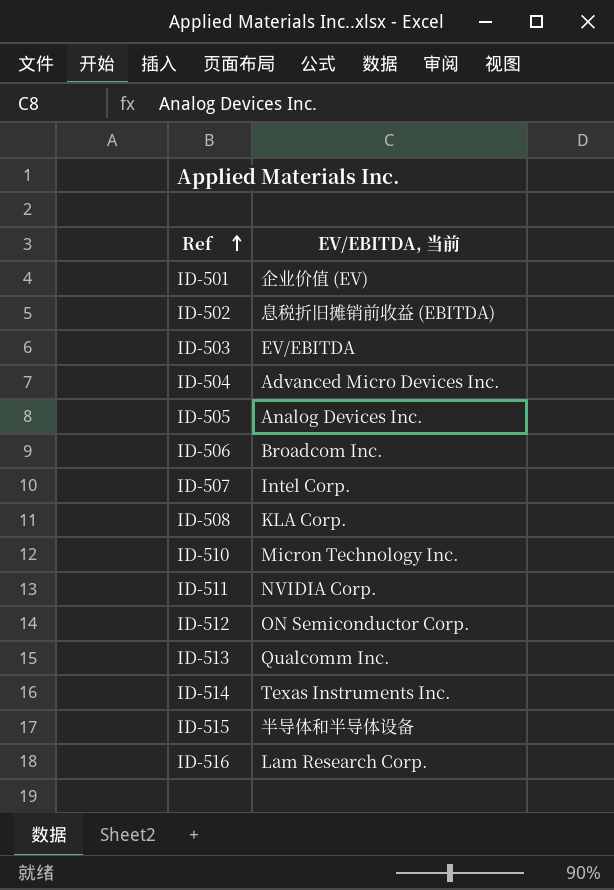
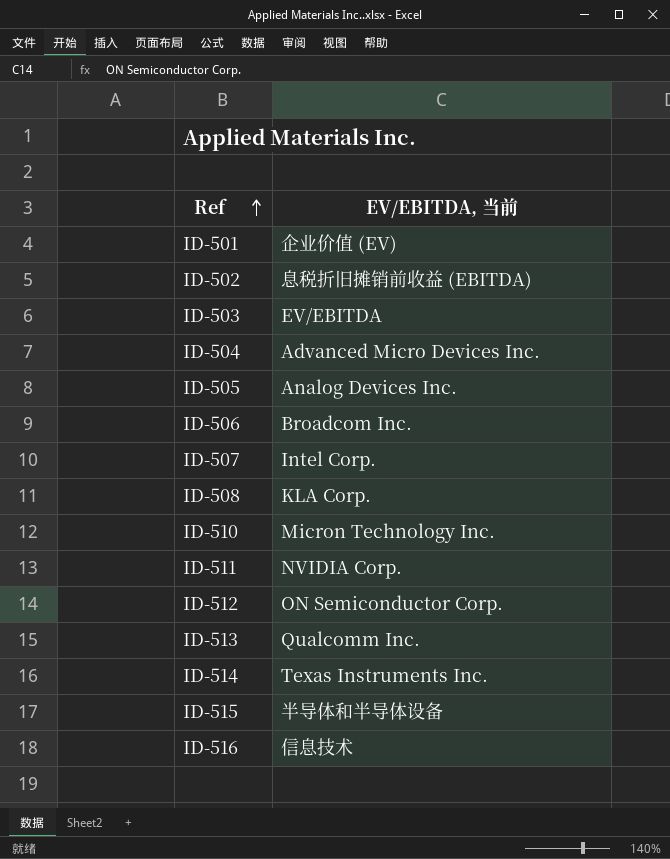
ID-516 | EV/EBITDA, 当前: Lam Research Corp. -> 信息技术

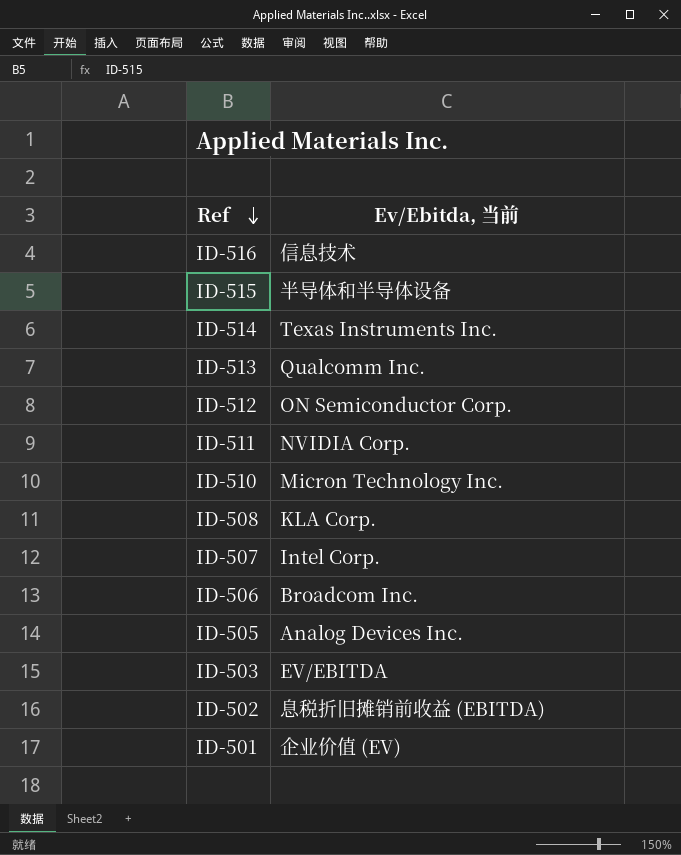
row order: Ref ascending -> Ref descending
column name: EV/EBITDA, 当前 -> Ev/Ebitda, 当前
row ID-504: Advanced Micro Devices Inc. -> none

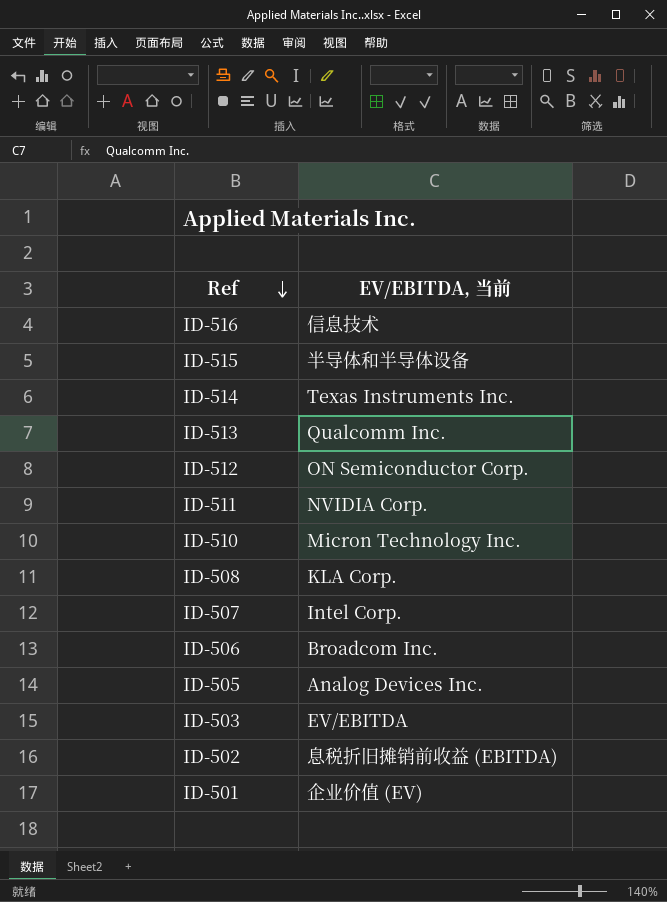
column name: Ev/Ebitda, 当前 -> EV/EBITDA, 当前

